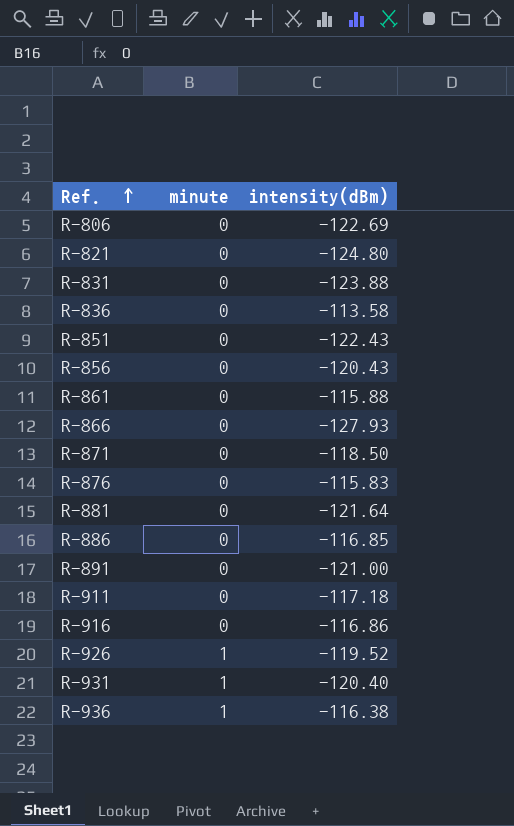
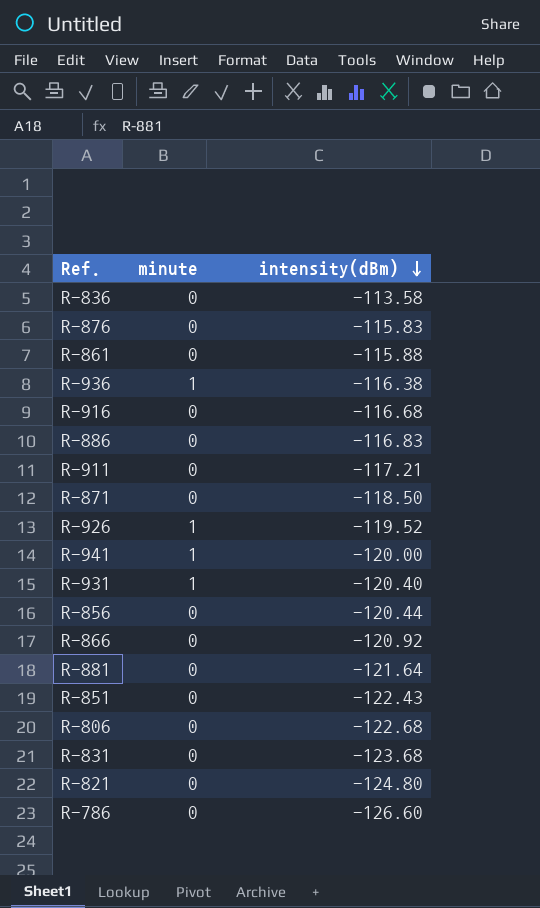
row order: Ref. ascending -> intensity(dBm) descending
row R-891: 0 | -121.00 -> none
R-916 | intensity(dBm): -116.86 -> -116.68
R-886 | intensity(dBm): -116.85 -> -116.83
R-911 | intensity(dBm): -117.18 -> -117.21
row R-941: none -> 1 | -120.00
R-856 | intensity(dBm): -120.43 -> -120.44
R-866 | intensity(dBm): -127.93 -> -120.92
R-806 | intensity(dBm): -122.69 -> -122.68
R-831 | intensity(dBm): -123.88 -> -123.68
row R-786: none -> 0 | -126.60

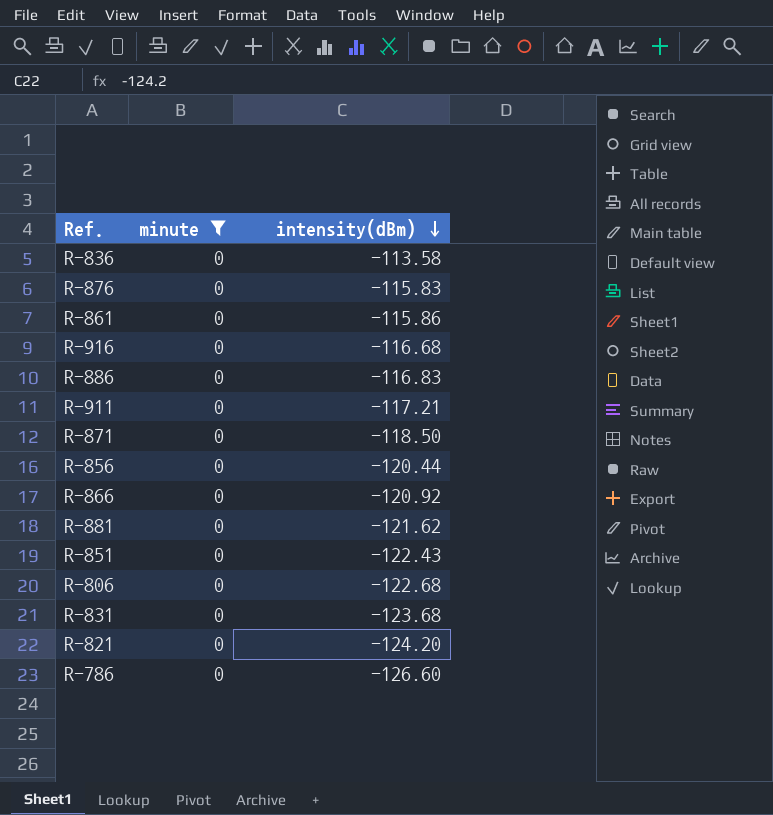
filter: none -> minute = 0
R-861 | intensity(dBm): -115.88 -> -115.86
R-881 | intensity(dBm): -121.64 -> -121.62
R-821 | intensity(dBm): -124.80 -> -124.20

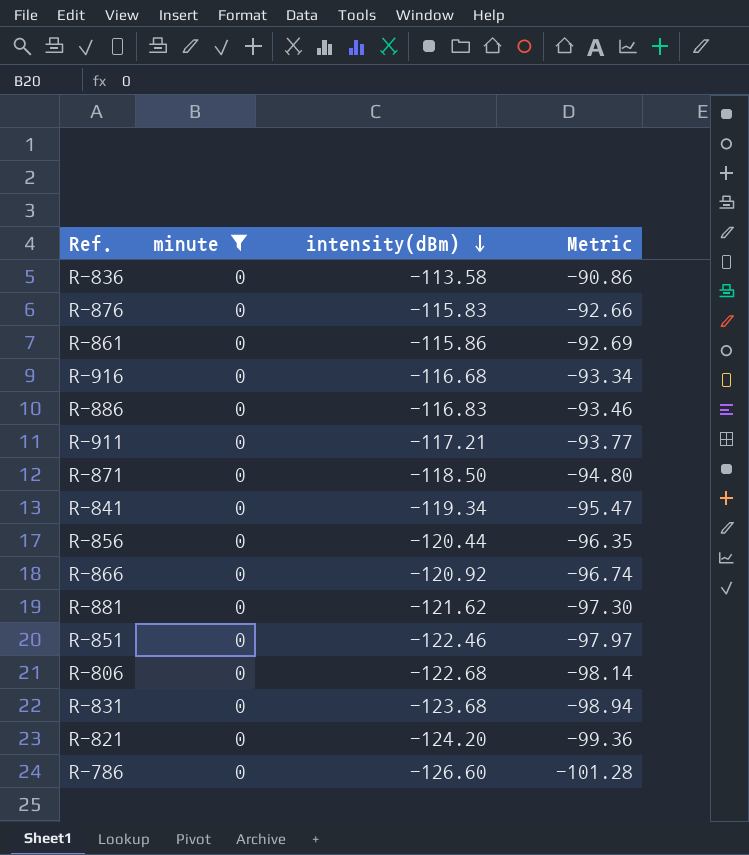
column Metric | formula: none -> [intensity(dBm)] * 0.8
row R-841: none -> 0 | -119.34 | -95.47
R-851 | intensity(dBm): -122.43 -> -122.46

